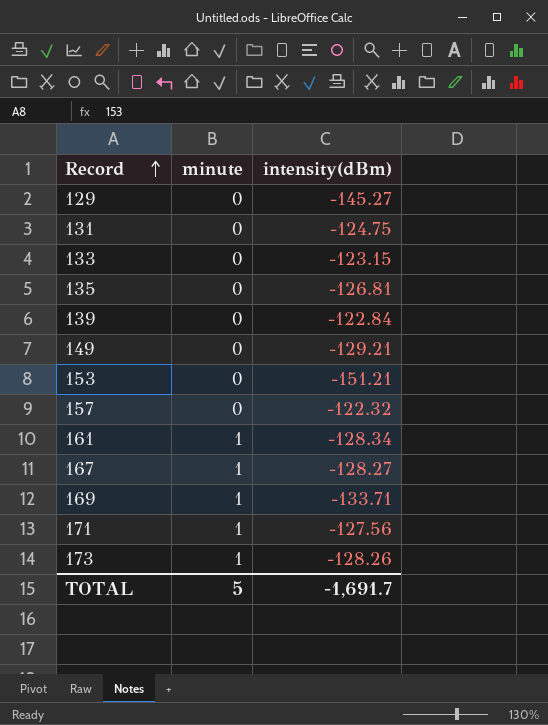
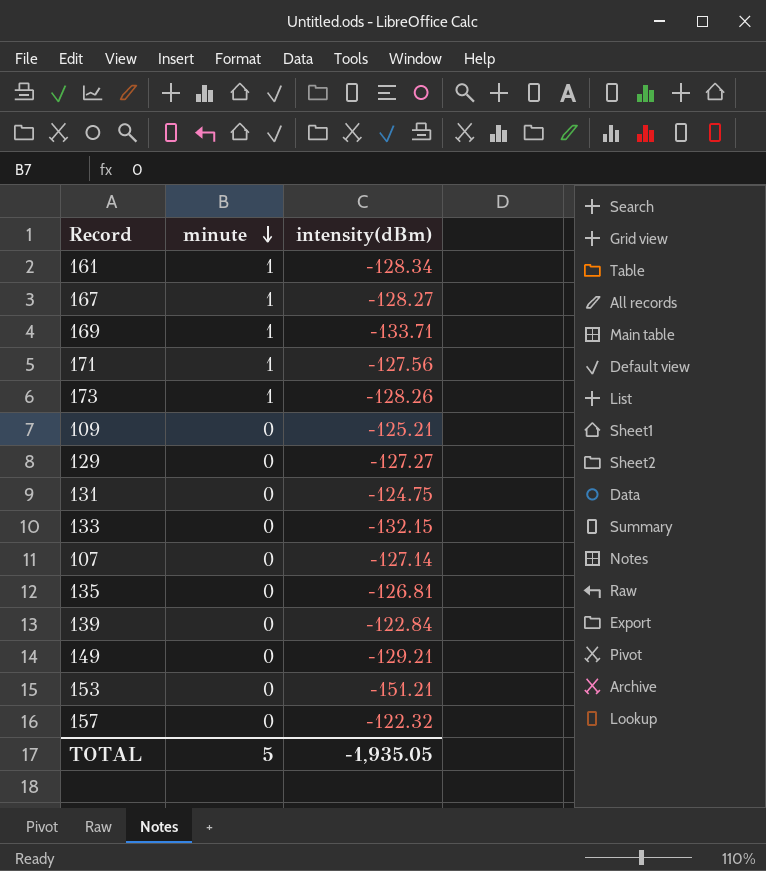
row order: Record ascending -> minute descending
row 109: none -> 0 | -125.21
129 | intensity(dBm): -145.27 -> -127.27
133 | intensity(dBm): -123.15 -> -132.15
row 107: none -> 0 | -127.14
TOTAL | intensity(dBm): -1,691.7 -> -1,935.05

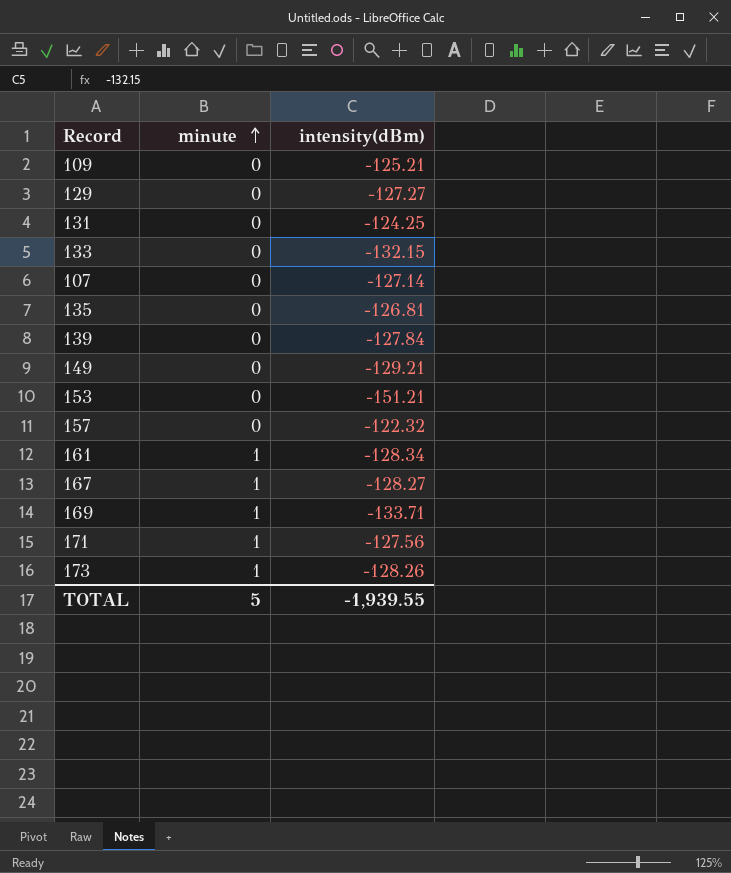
row order: minute descending -> minute ascending
131 | intensity(dBm): -124.75 -> -124.25
139 | intensity(dBm): -122.84 -> -127.84
TOTAL | intensity(dBm): -1,935.05 -> -1,939.55

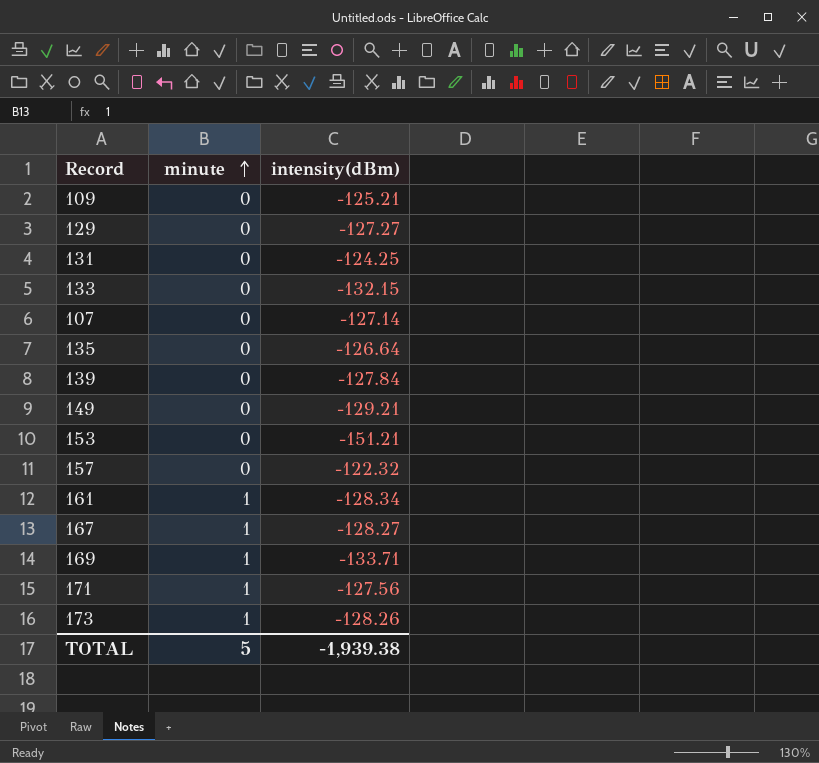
135 | intensity(dBm): -126.81 -> -126.64
TOTAL | intensity(dBm): -1,939.55 -> -1,939.38

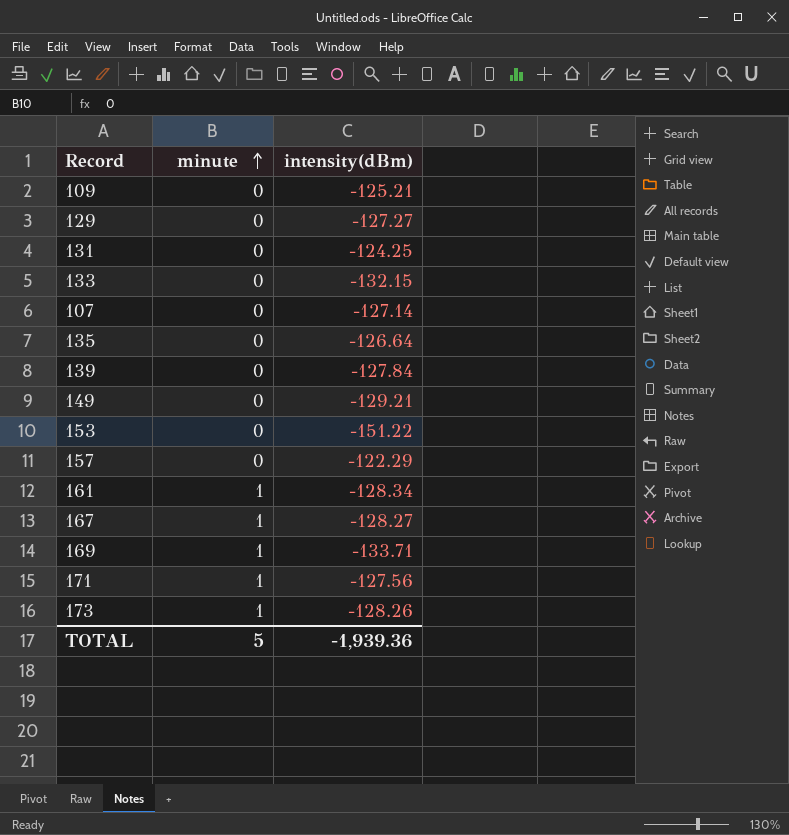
153 | intensity(dBm): -151.21 -> -151.22
157 | intensity(dBm): -122.32 -> -122.29
TOTAL | intensity(dBm): -1,939.38 -> -1,939.36

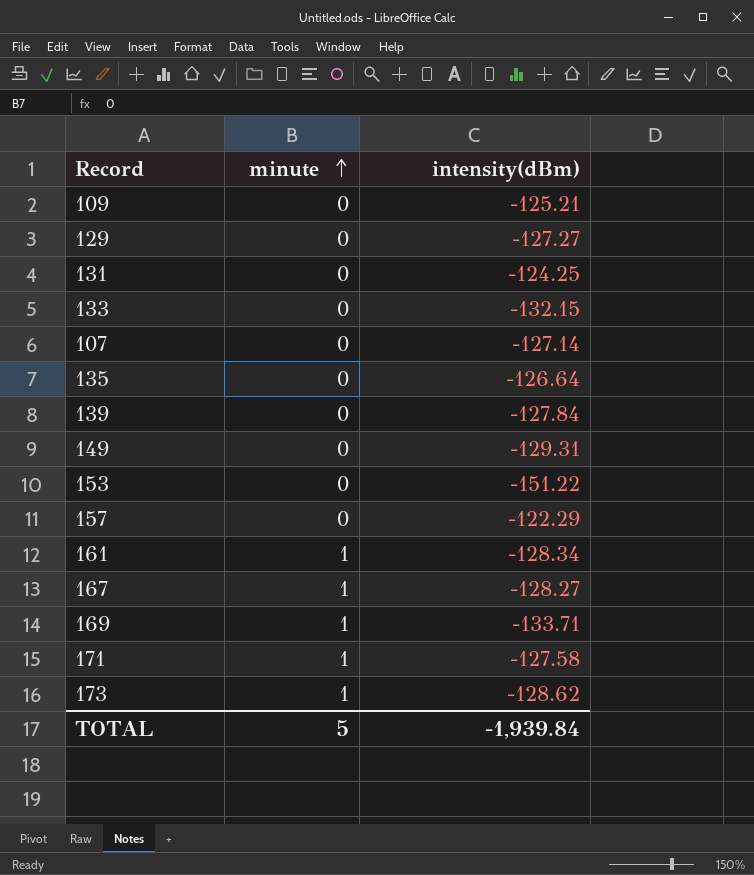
149 | intensity(dBm): -129.21 -> -129.31
171 | intensity(dBm): -127.56 -> -127.58
173 | intensity(dBm): -128.26 -> -128.62
TOTAL | intensity(dBm): -1,939.36 -> -1,939.84

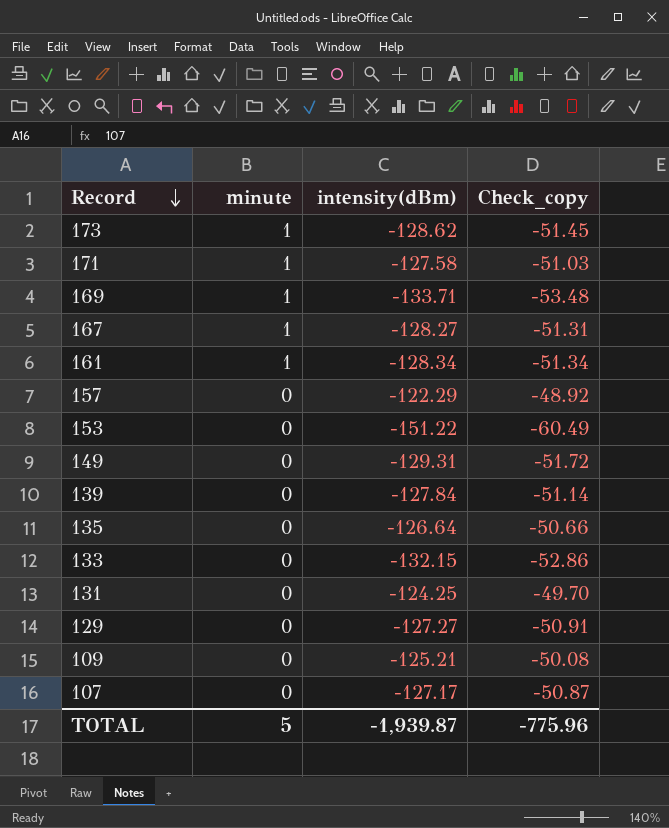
row order: minute ascending -> Record descending
column Check_copy | formula: none -> [intensity(dBm)] * 0.4
107 | intensity(dBm): -127.14 -> -127.17
TOTAL | intensity(dBm): -1,939.84 -> -1,939.87

